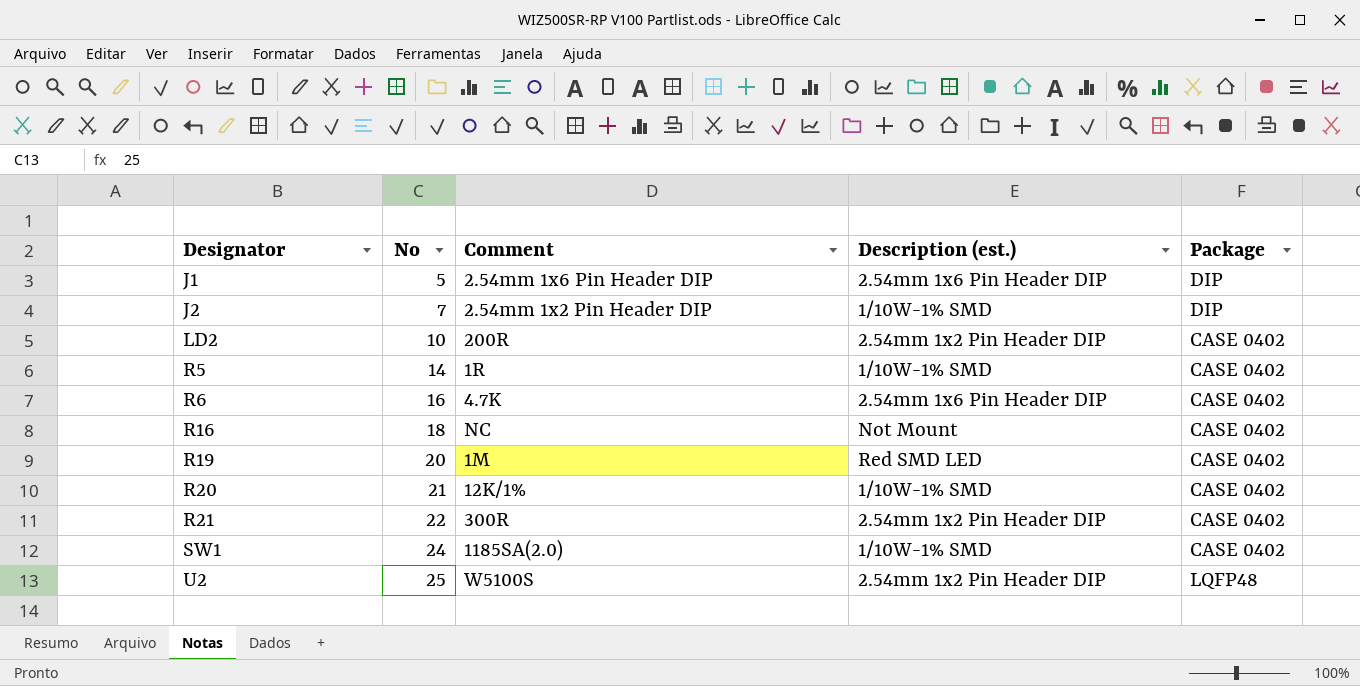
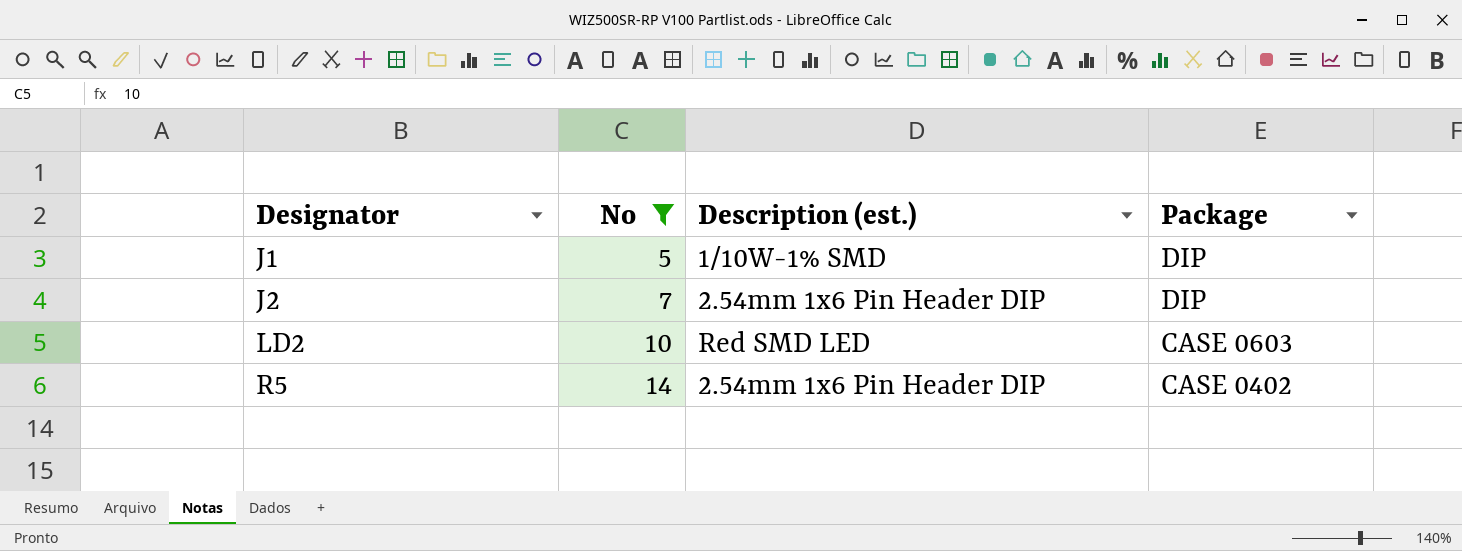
filter: none -> No <= 14
column Comment | position: 3 -> none
J1 | Description (est.): 2.54mm 1x6 Pin Header DIP -> 1/10W-1% SMD
J2 | Description (est.): 1/10W-1% SMD -> 2.54mm 1x6 Pin Header DIP
LD2 | Description (est.): 2.54mm 1x2 Pin Header DIP -> Red SMD LED
LD2 | Package: CASE 0402 -> CASE 0603
R5 | Description (est.): 1/10W-1% SMD -> 2.54mm 1x6 Pin Header DIP

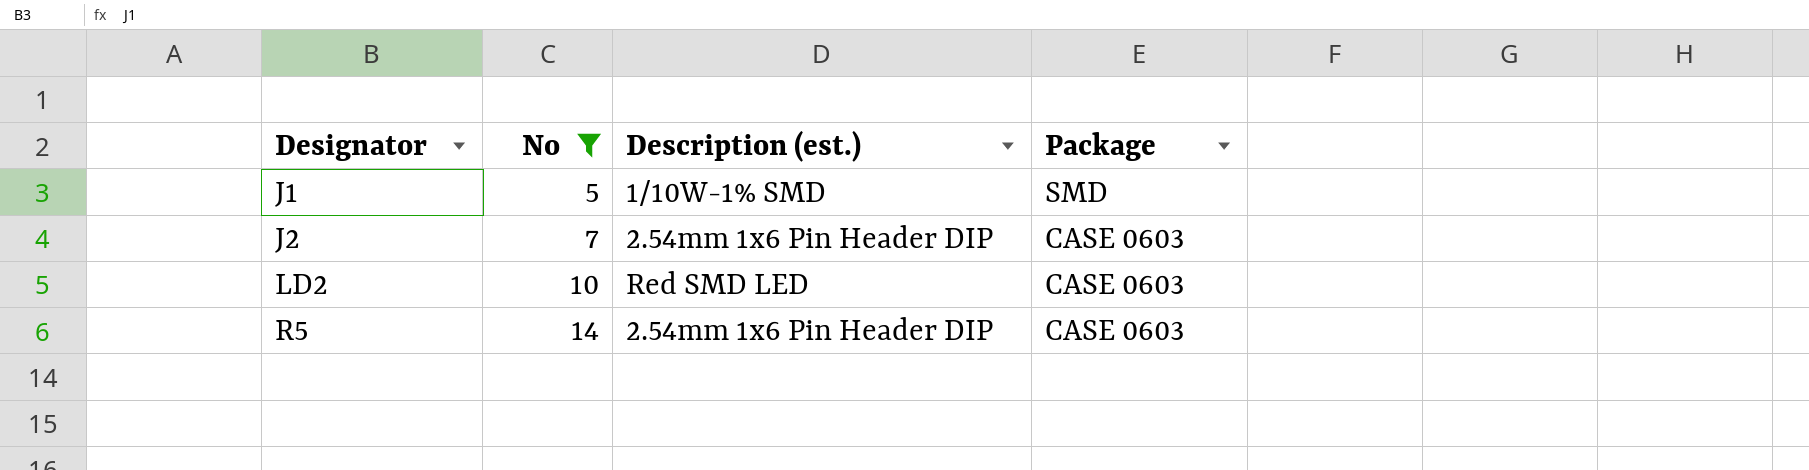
J1 | Package: DIP -> SMD
J2 | Package: DIP -> CASE 0603
R5 | Package: CASE 0402 -> CASE 0603

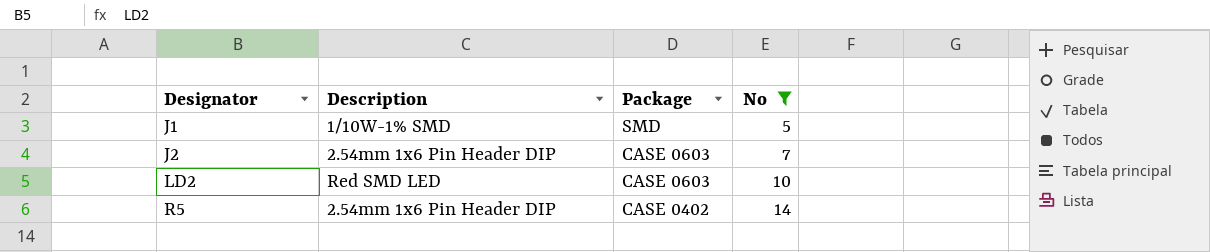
column name: Description (est.) -> Description
column No | position: 2 -> 4
R5 | Package: CASE 0603 -> CASE 0402

